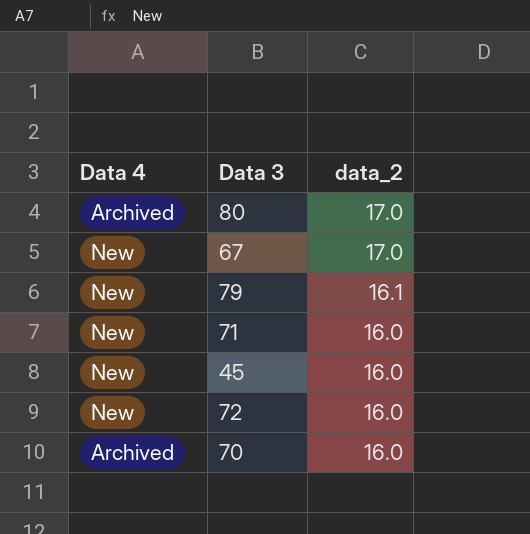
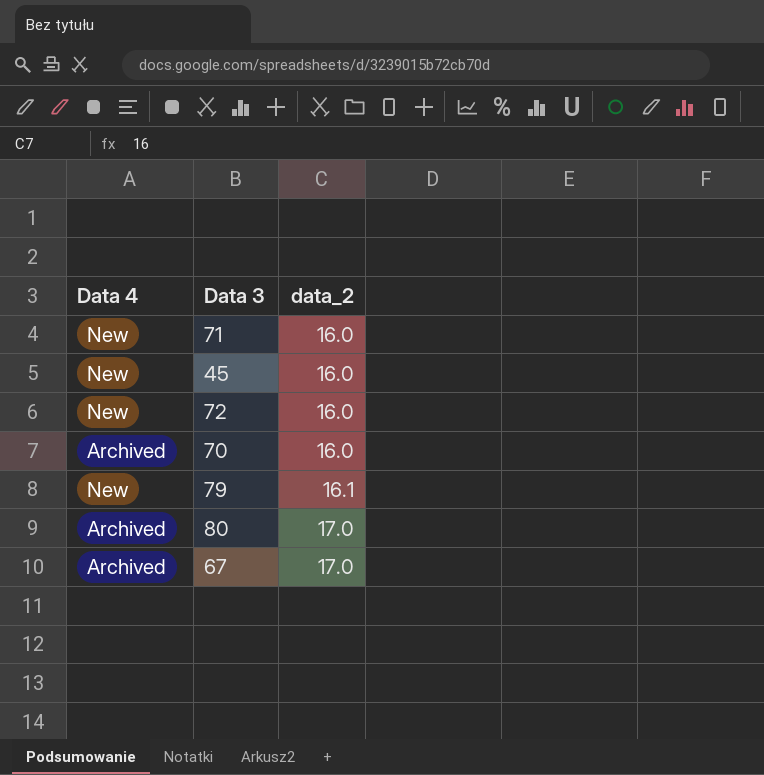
row order: data_2 descending -> data_2 ascending
67 | Data 4: New -> Archived

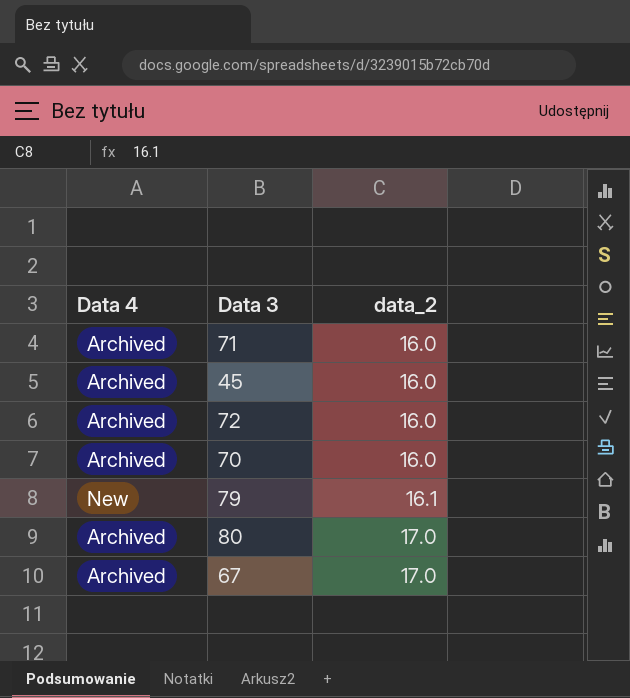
71 | Data 4: New -> Archived
45 | Data 4: New -> Archived
72 | Data 4: New -> Archived

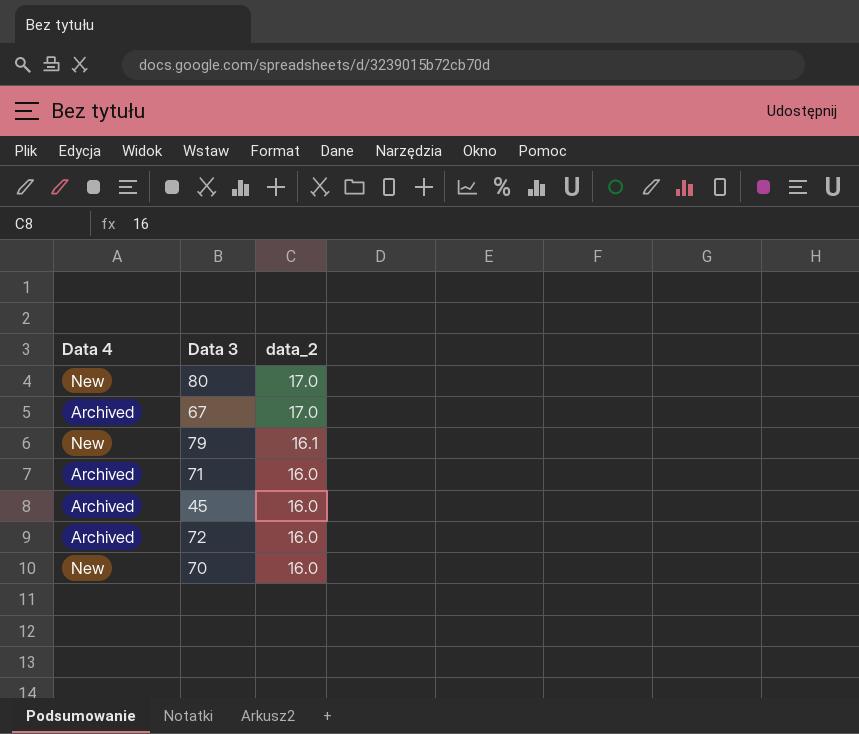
row order: data_2 ascending -> data_2 descending
80 | Data 4: Archived -> New
70 | Data 4: Archived -> New

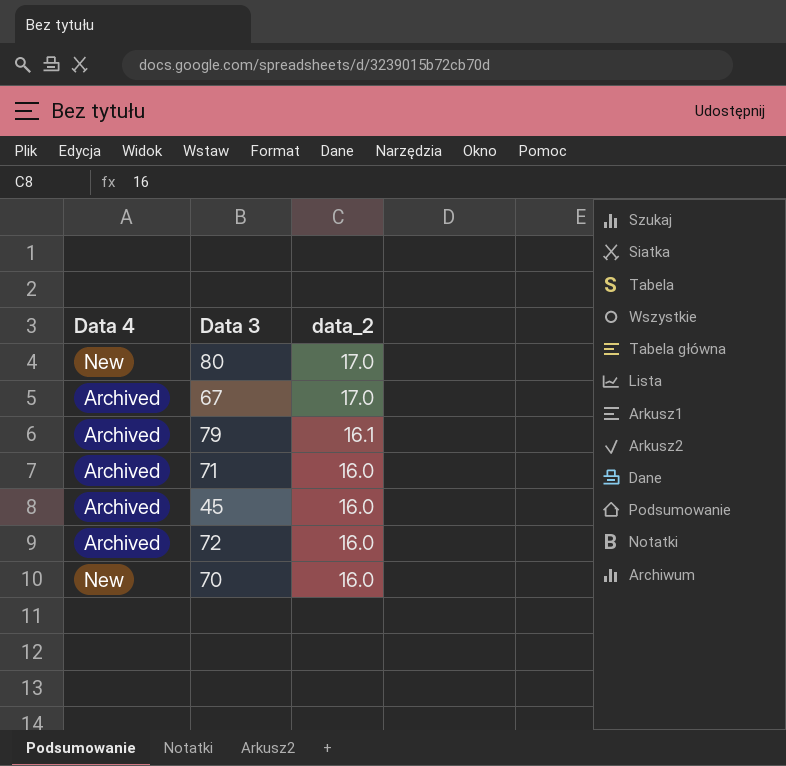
79 | Data 4: New -> Archived

